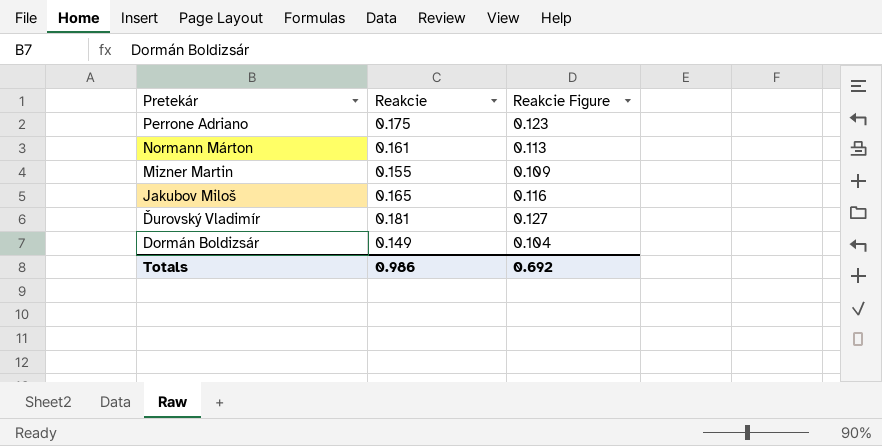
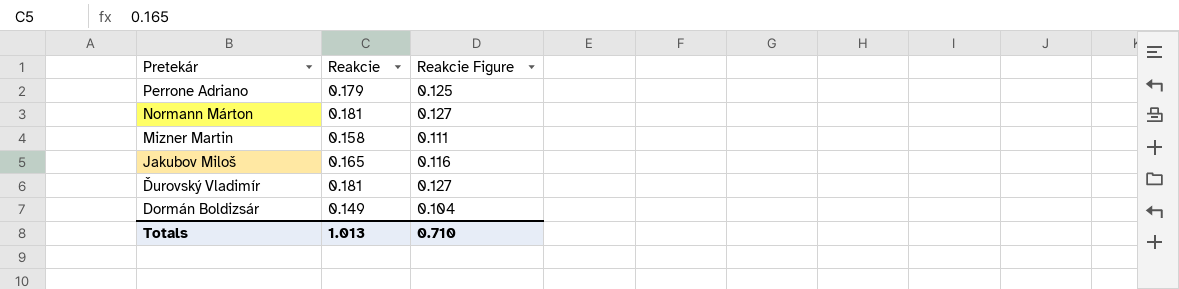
Perrone Adriano | Reakcie: 0.175 -> 0.179
Perrone Adriano | Reakcie Figure: 0.123 -> 0.125
Normann Márton | Reakcie: 0.161 -> 0.181
Normann Márton | Reakcie Figure: 0.113 -> 0.127
Mizner Martin | Reakcie: 0.155 -> 0.158
Mizner Martin | Reakcie Figure: 0.109 -> 0.111
Totals | Reakcie: 0.986 -> 1.013
Totals | Reakcie Figure: 0.692 -> 0.710

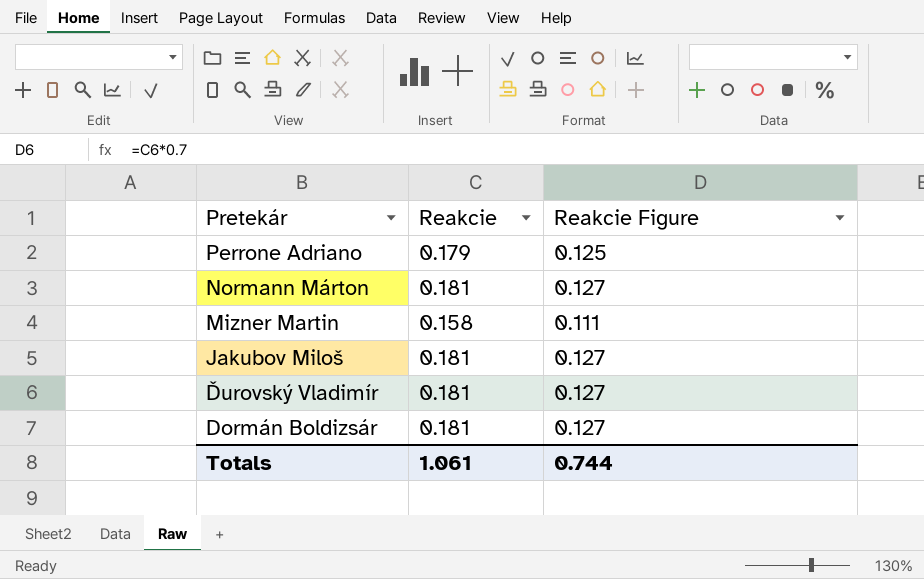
Jakubov Miloš | Reakcie: 0.165 -> 0.181
Jakubov Miloš | Reakcie Figure: 0.116 -> 0.127
Dormán Boldizsár | Reakcie: 0.149 -> 0.181
Dormán Boldizsár | Reakcie Figure: 0.104 -> 0.127
Totals | Reakcie: 1.013 -> 1.061
Totals | Reakcie Figure: 0.710 -> 0.744

